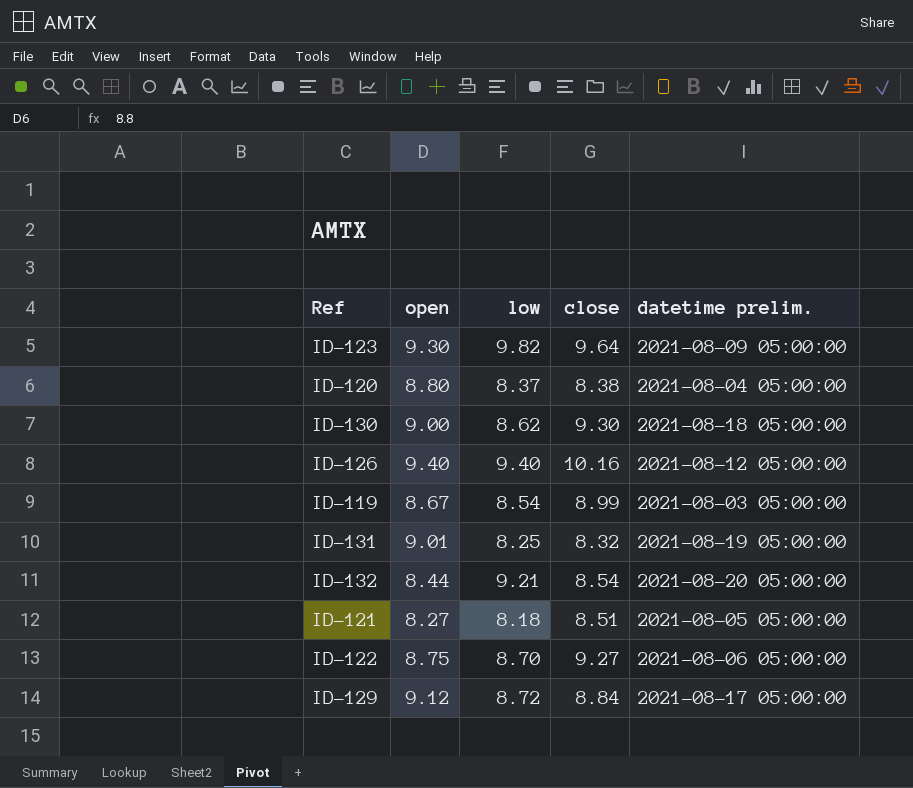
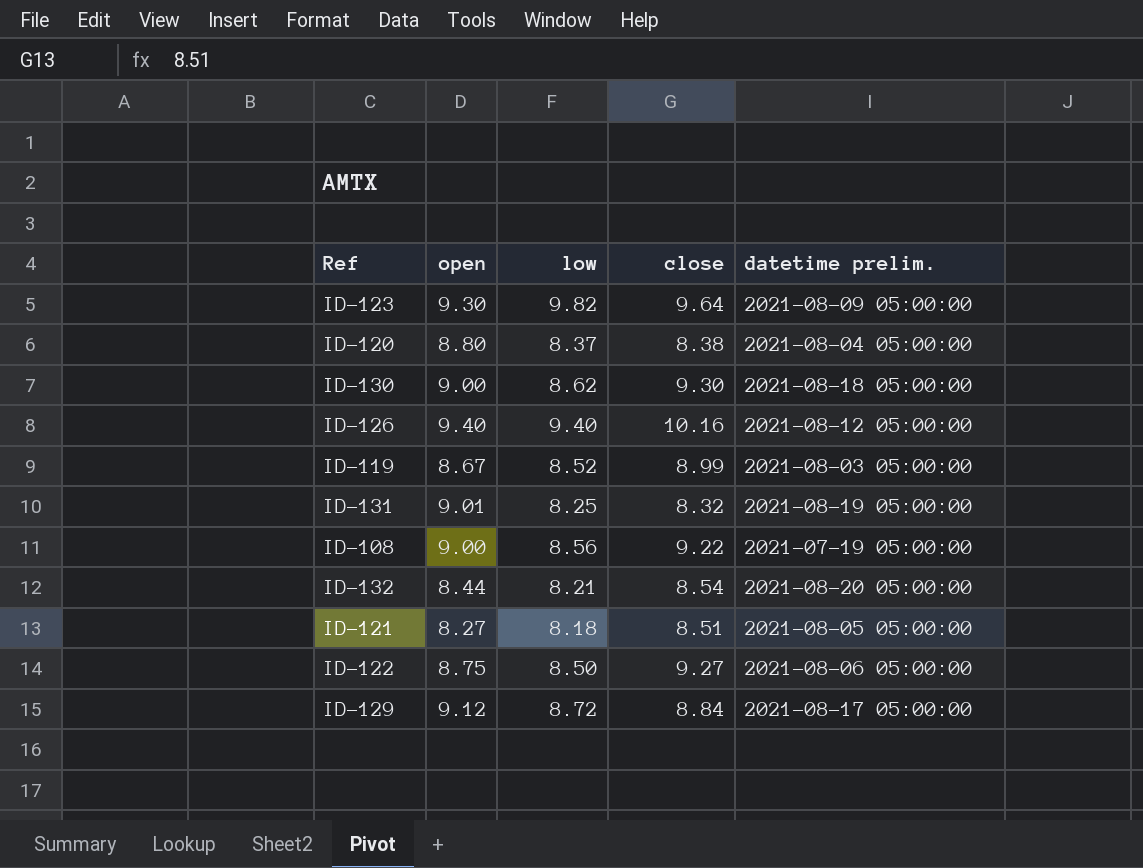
ID-119 | low: 8.54 -> 8.52
row ID-108: none -> 9.00 | 8.56 | 9.22 | 2021-07-19 05:00:00
ID-132 | low: 9.21 -> 8.21
ID-122 | low: 8.70 -> 8.50

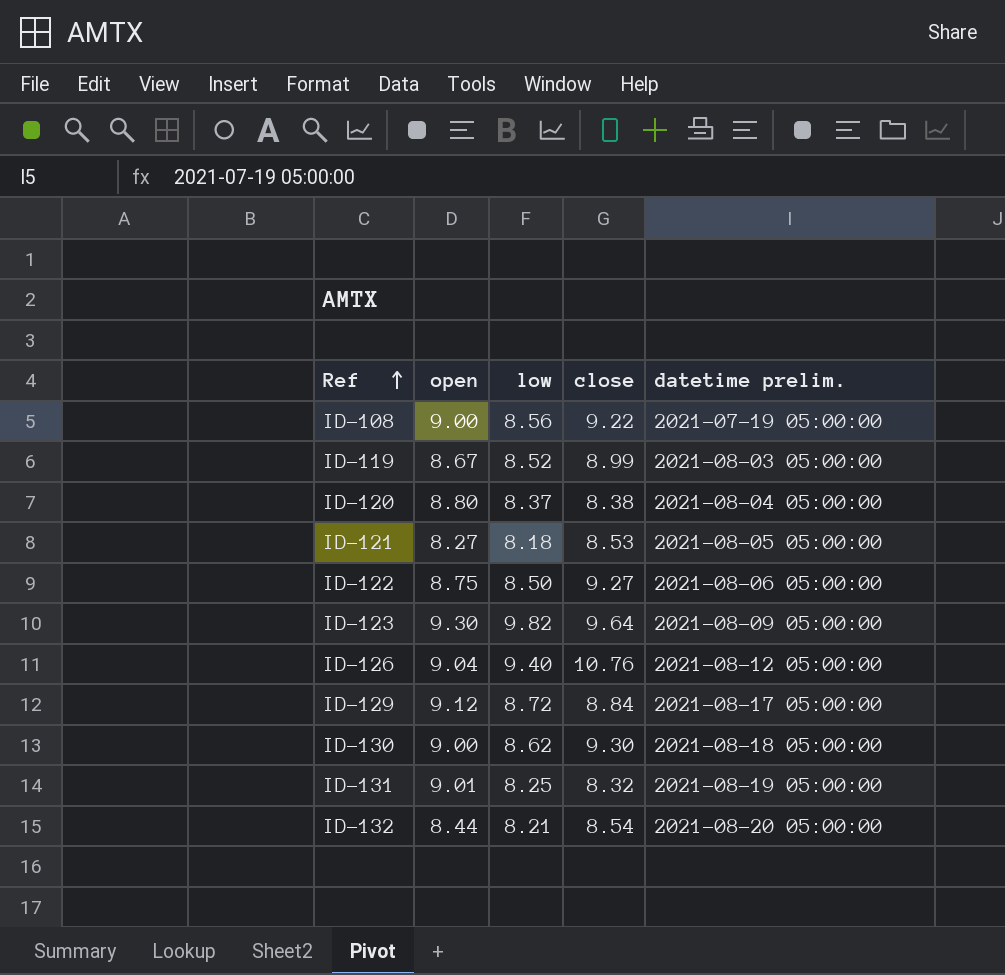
row order: none -> Ref ascending
ID-121 | close: 8.51 -> 8.53
ID-126 | open: 9.40 -> 9.04
ID-126 | close: 10.16 -> 10.76

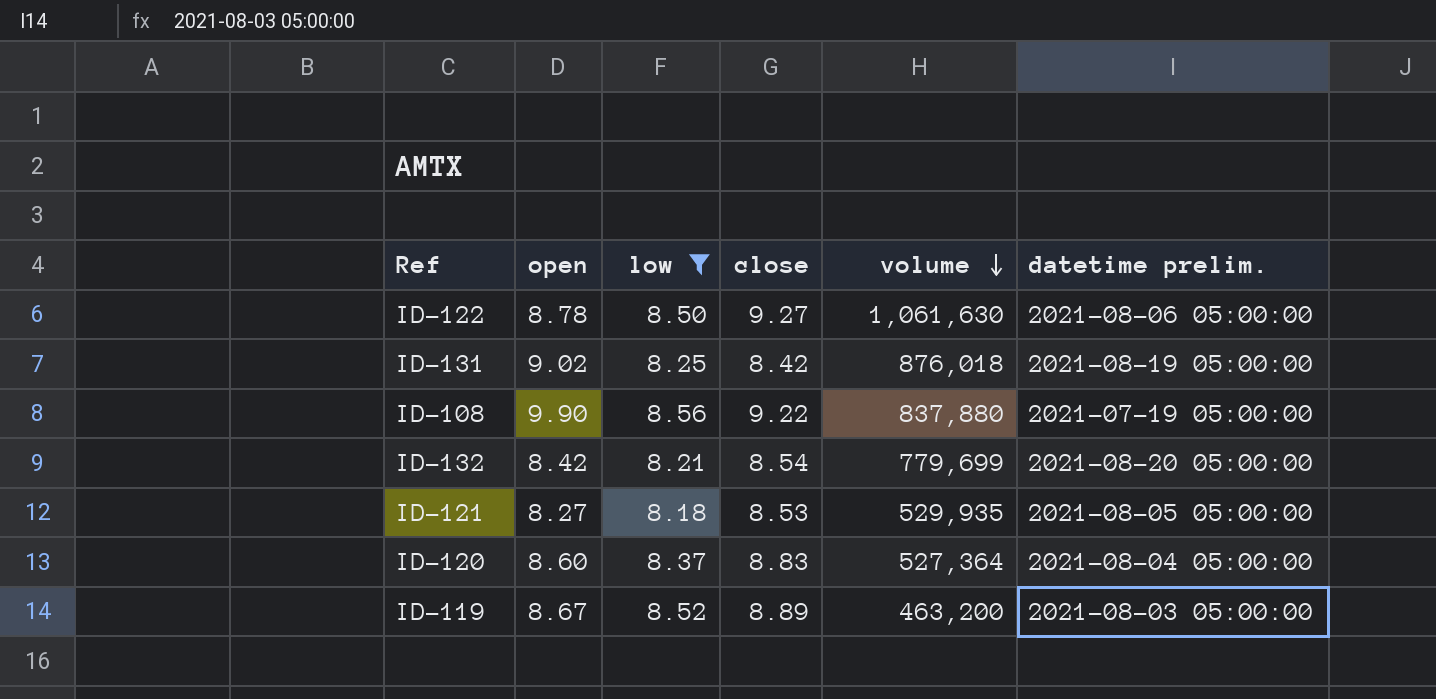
filter: none -> low <= 8.56
row order: Ref ascending -> volume descending
column volume | position: none -> 5
ID-122 | open: 8.75 -> 8.78
ID-131 | open: 9.01 -> 9.02
ID-131 | close: 8.32 -> 8.42
ID-108 | open: 9.00 -> 9.90
ID-132 | open: 8.44 -> 8.42
ID-120 | open: 8.80 -> 8.60
ID-120 | close: 8.38 -> 8.83
ID-119 | close: 8.99 -> 8.89

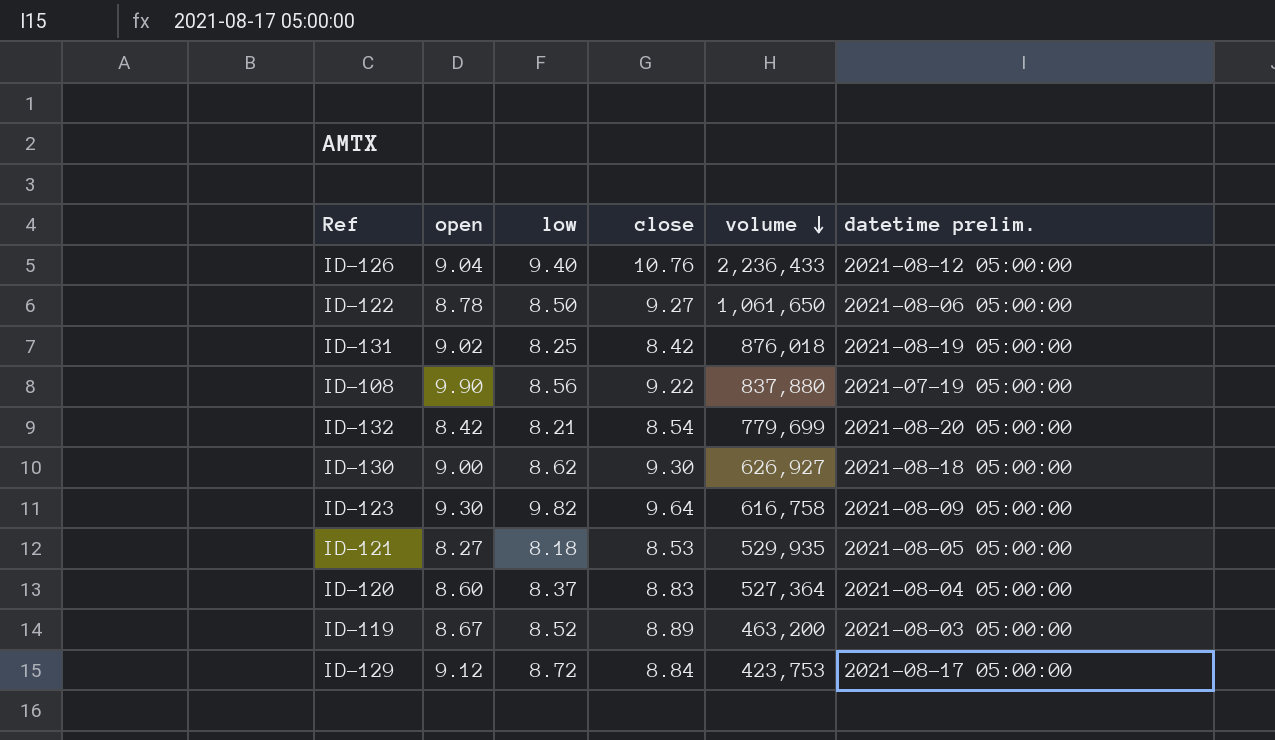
filter: low <= 8.56 -> none
ID-122 | volume: 1,061,630 -> 1,061,650

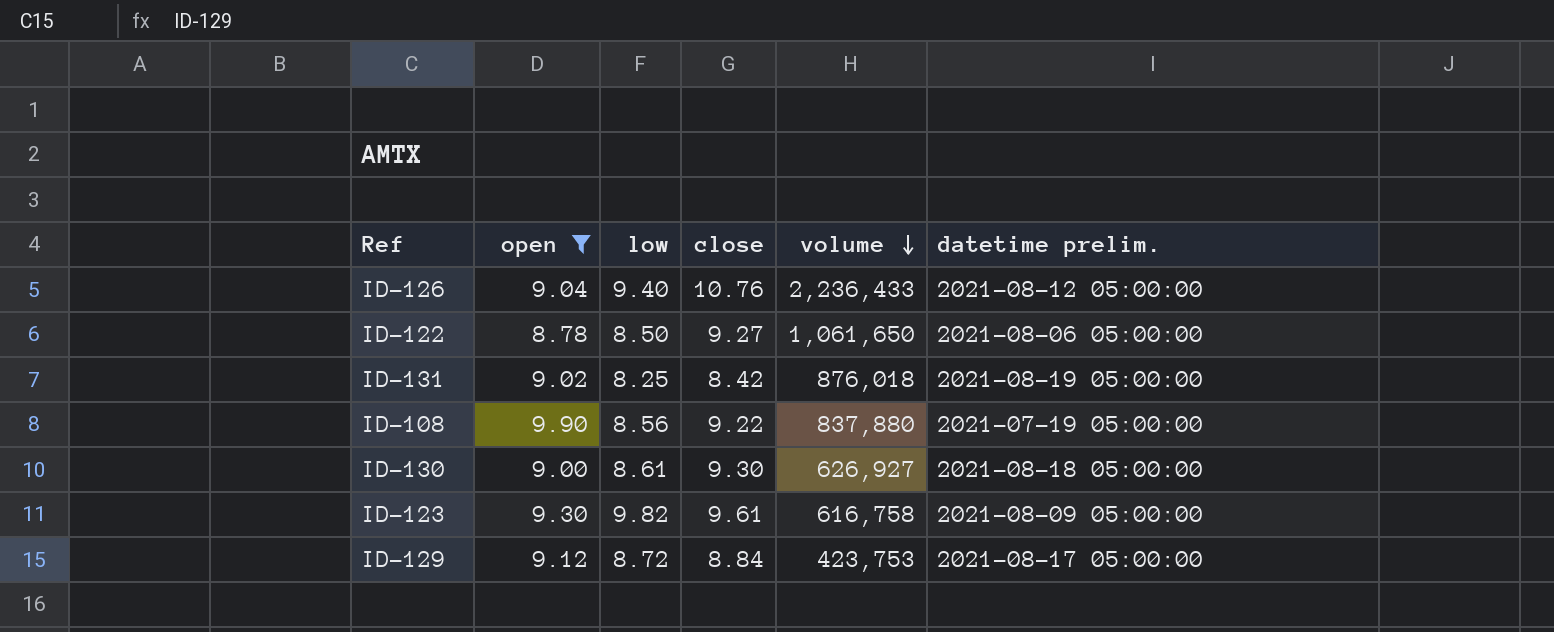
filter: none -> open >= 8.78
ID-130 | low: 8.62 -> 8.61
ID-123 | close: 9.64 -> 9.61

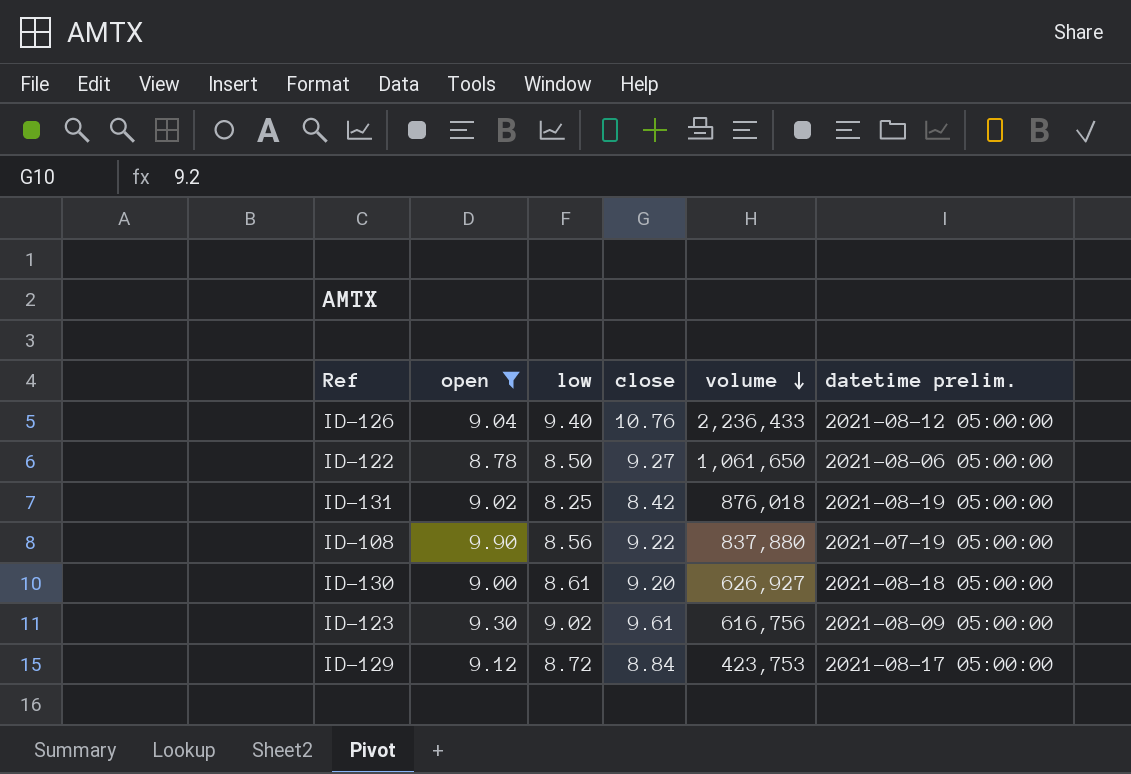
ID-130 | close: 9.30 -> 9.20
ID-123 | low: 9.82 -> 9.02
ID-123 | volume: 616,758 -> 616,756

